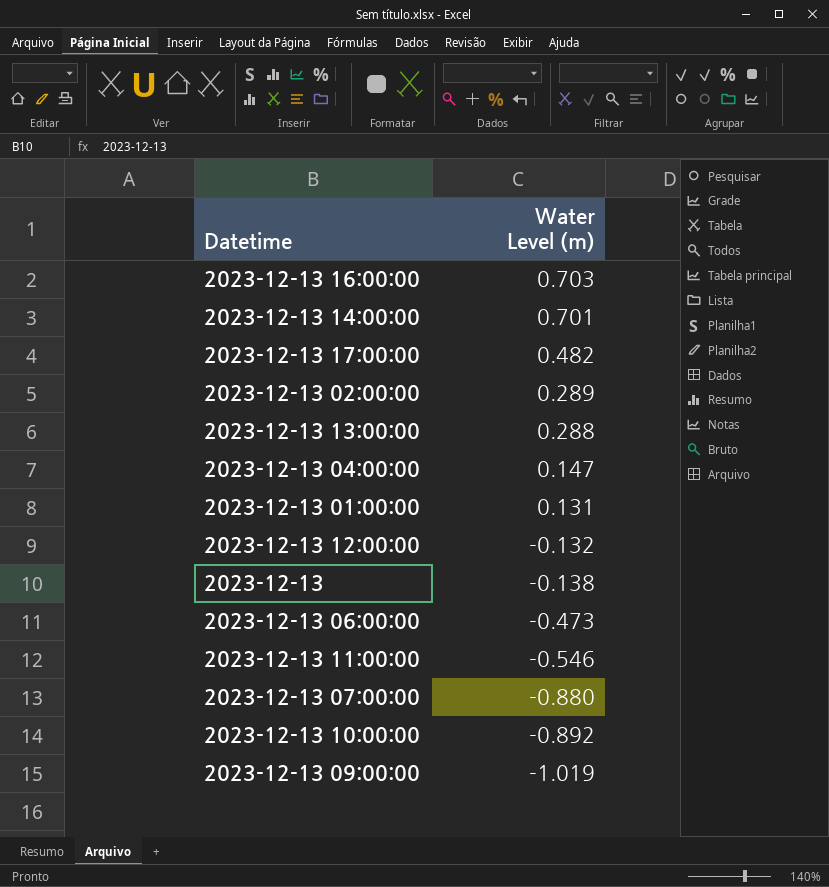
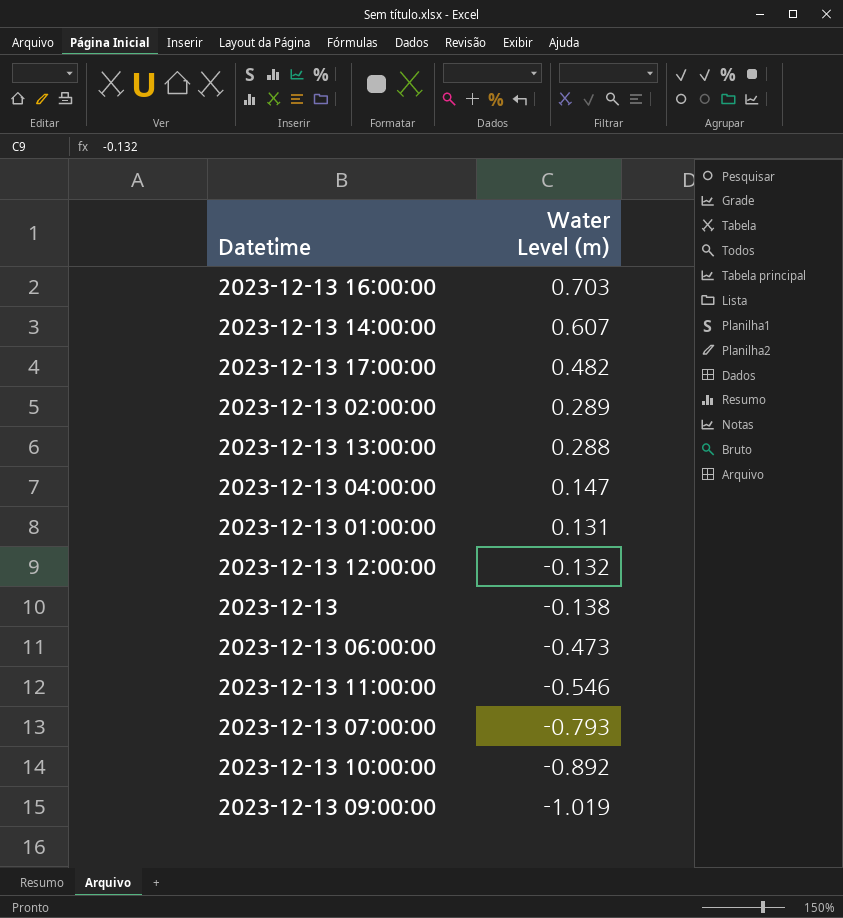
2023-12-13 14:00:00 | Water Level (m): 0.701 -> 0.607
2023-12-13 07:00:00 | Water Level (m): -0.880 -> -0.793

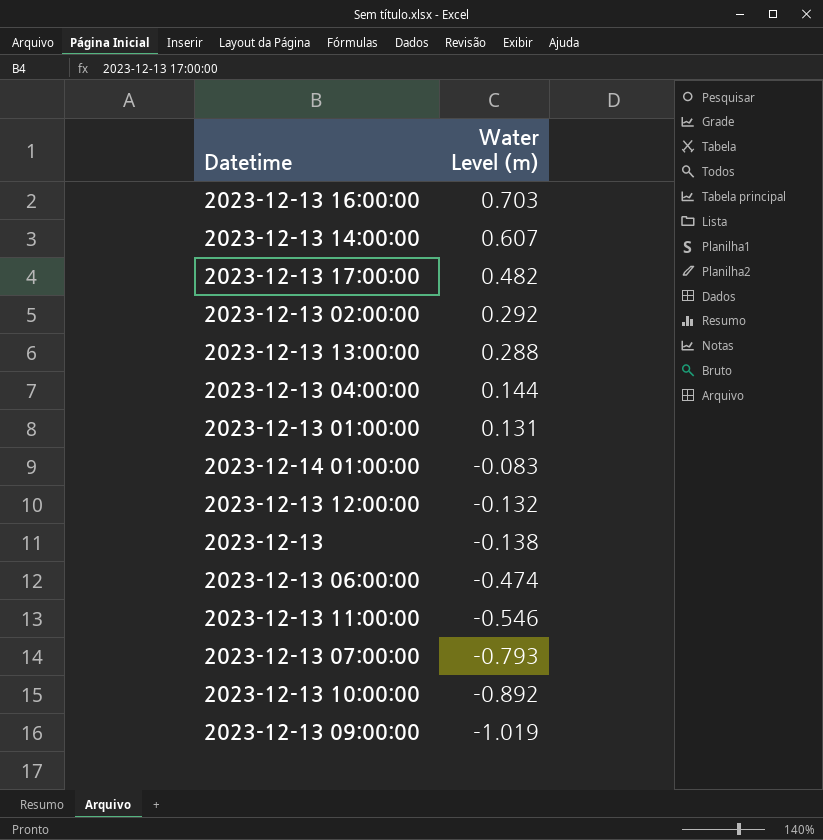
2023-12-13 02:00:00 | Water Level (m): 0.289 -> 0.292
2023-12-13 04:00:00 | Water Level (m): 0.147 -> 0.144
row 2023-12-14 01:00:00: none -> -0.083
2023-12-13 06:00:00 | Water Level (m): -0.473 -> -0.474

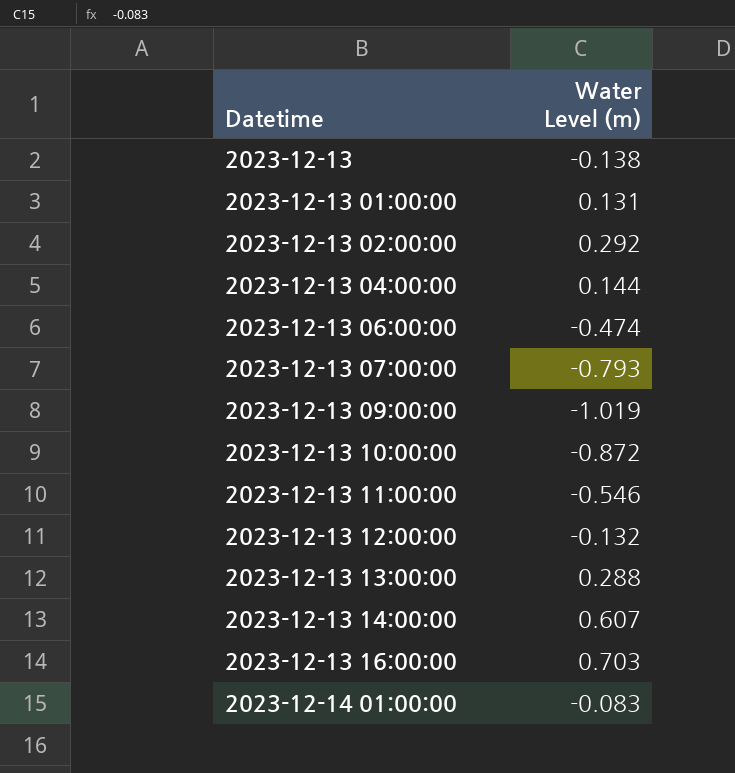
row order: Water Level (m) descending -> Datetime ascending
row 2023-12-13 17:00:00: 0.482 -> none
2023-12-13 10:00:00 | Water Level (m): -0.892 -> -0.872

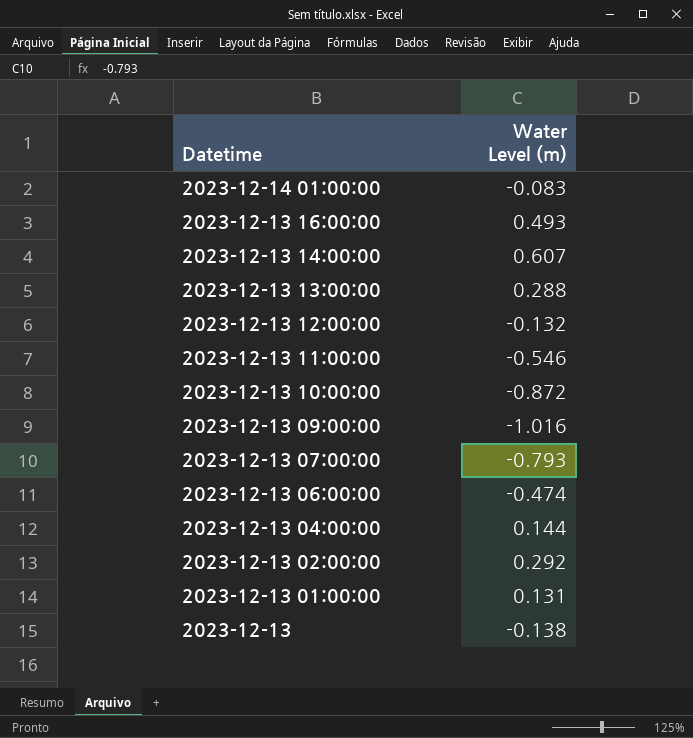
row order: Datetime ascending -> Datetime descending
2023-12-13 16:00:00 | Water Level (m): 0.703 -> 0.493
2023-12-13 09:00:00 | Water Level (m): -1.019 -> -1.016

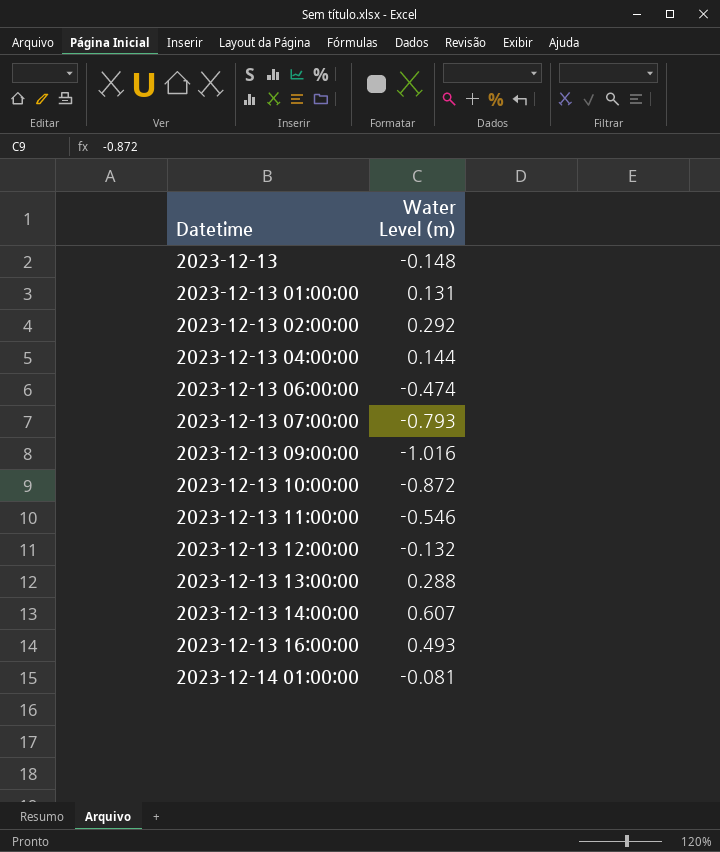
row order: Datetime descending -> Datetime ascending
2023-12-13 | Water Level (m): -0.138 -> -0.148
2023-12-14 01:00:00 | Water Level (m): -0.083 -> -0.081

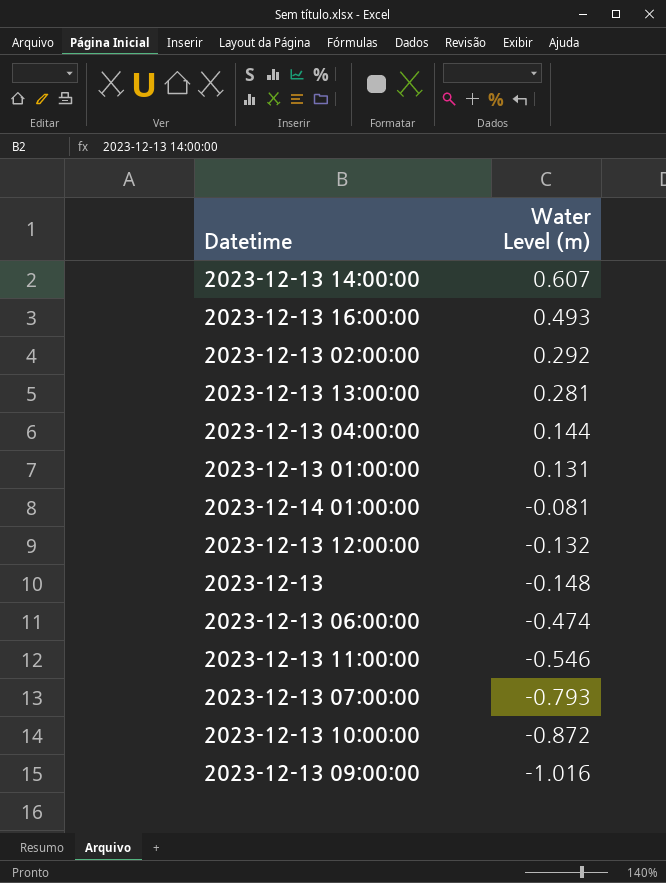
row order: Datetime ascending -> Water Level (m) descending
2023-12-13 13:00:00 | Water Level (m): 0.288 -> 0.281

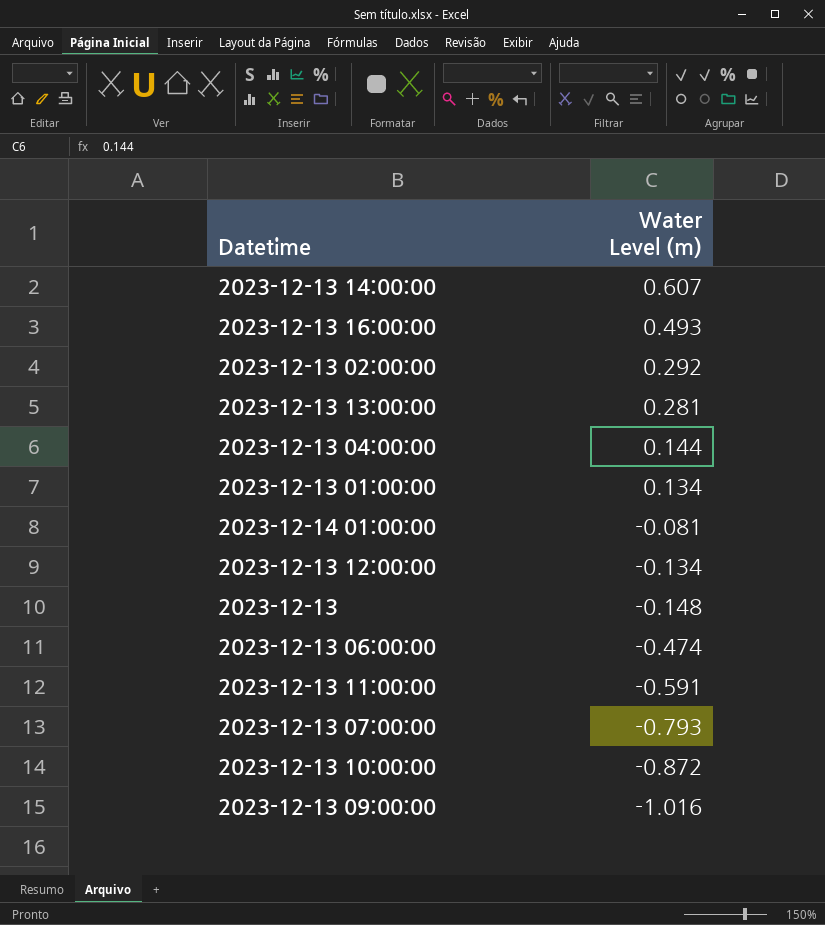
2023-12-13 01:00:00 | Water Level (m): 0.131 -> 0.134
2023-12-13 12:00:00 | Water Level (m): -0.132 -> -0.134
2023-12-13 11:00:00 | Water Level (m): -0.546 -> -0.591

